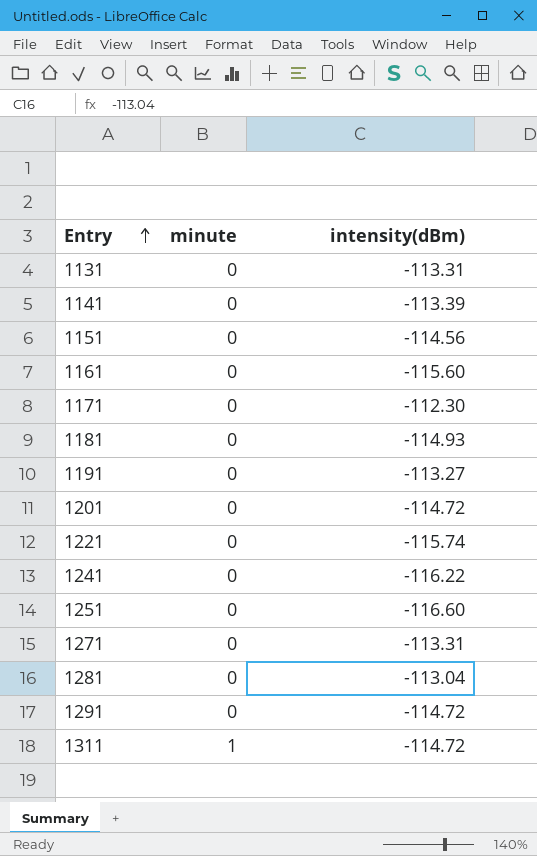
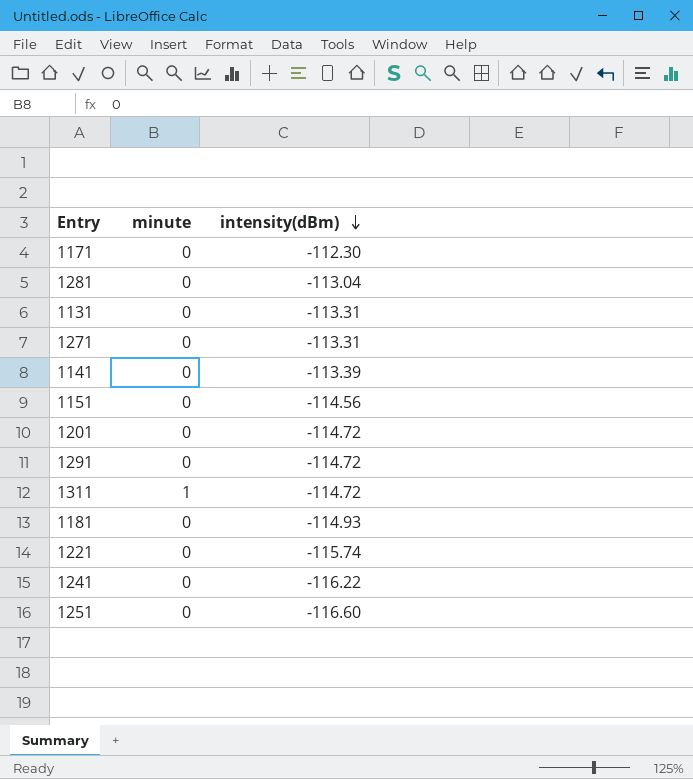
row order: Entry ascending -> intensity(dBm) descending
row 1161: 0 | -115.60 -> none
row 1191: 0 | -113.27 -> none

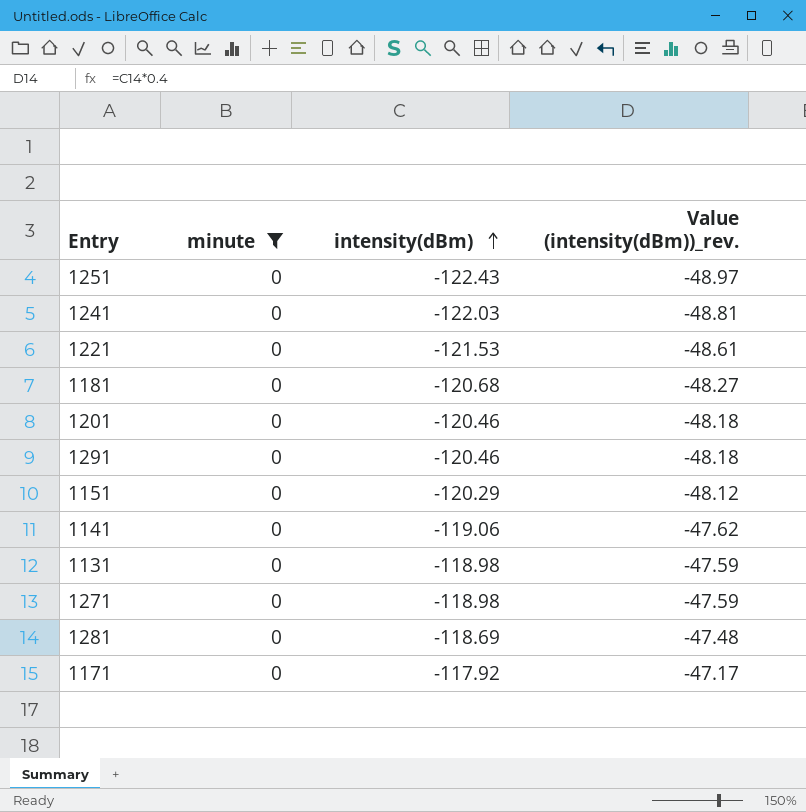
filter: none -> minute = 0
row order: intensity(dBm) descending -> intensity(dBm) ascending
column Value (intensity(dBm))_rev. | formula: none -> [intensity(dBm)] * 0.4
1251 | intensity(dBm): -116.60 -> -122.43
1241 | intensity(dBm): -116.22 -> -122.03
1221 | intensity(dBm): -115.74 -> -121.53
1181 | intensity(dBm): -114.93 -> -120.68
1201 | intensity(dBm): -114.72 -> -120.46
1291 | intensity(dBm): -114.72 -> -120.46
1151 | intensity(dBm): -114.56 -> -120.29
1141 | intensity(dBm): -113.39 -> -119.06
1131 | intensity(dBm): -113.31 -> -118.98
1271 | intensity(dBm): -113.31 -> -118.98
1281 | intensity(dBm): -113.04 -> -118.69
1171 | intensity(dBm): -112.30 -> -117.92

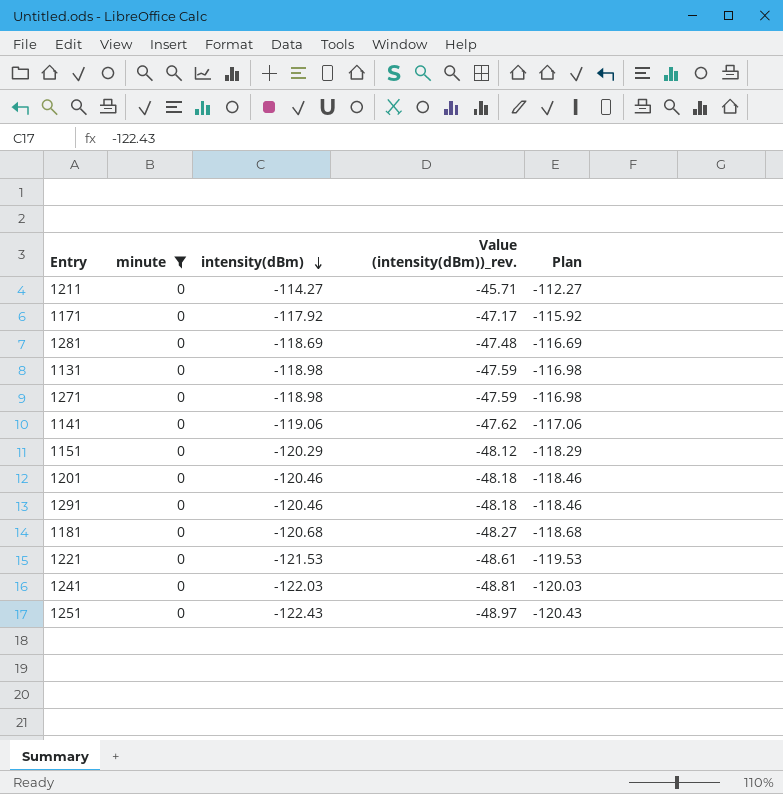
row order: intensity(dBm) ascending -> intensity(dBm) descending
column Plan | formula: none -> [intensity(dBm)] + 2
row 1211: none -> 0 | -114.27 | -45.71 | -112.27

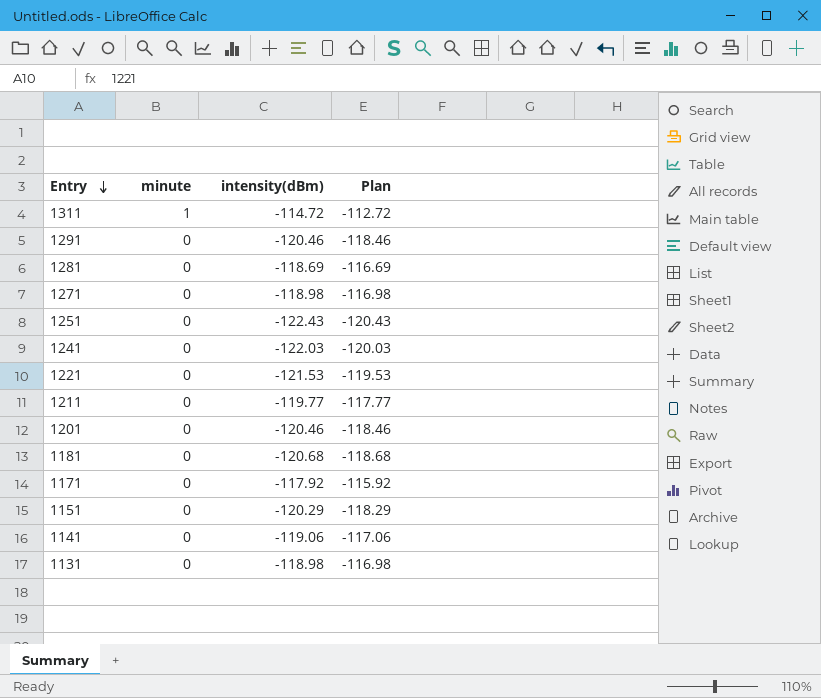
filter: minute = 0 -> none
row order: intensity(dBm) descending -> Entry descending
column Value (intensity(dBm))_rev. | formula: [intensity(dBm)] * 0.4 -> none
1211 | intensity(dBm): -114.27 -> -119.77
1211 | Plan: -112.27 -> -117.77

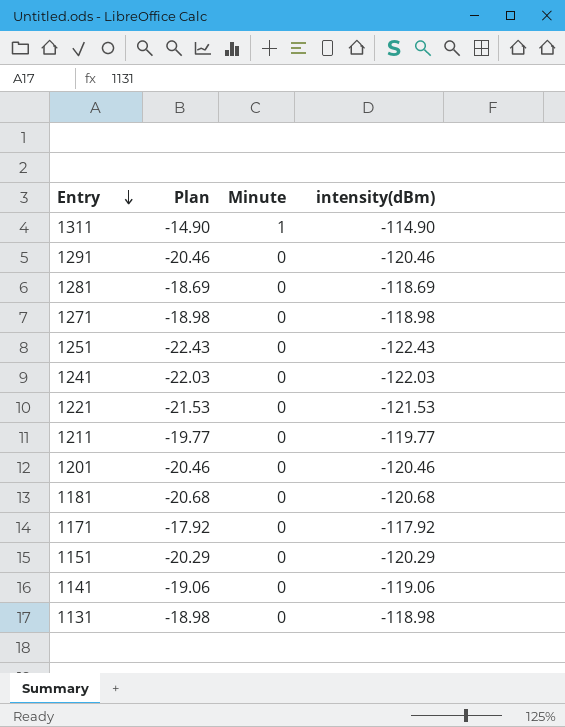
column Plan | formula: [intensity(dBm)] + 2 -> [intensity(dBm)] + 100
column Plan | position: 4 -> 2
column name: minute -> Minute
1311 | intensity(dBm): -114.72 -> -114.90

